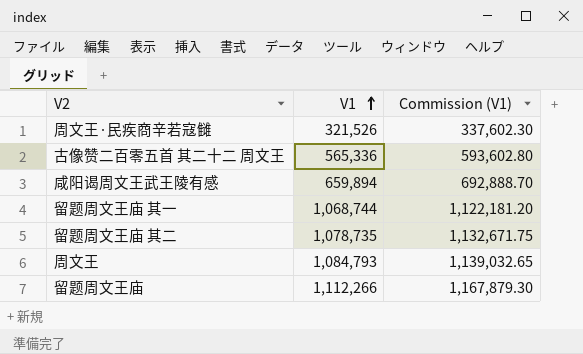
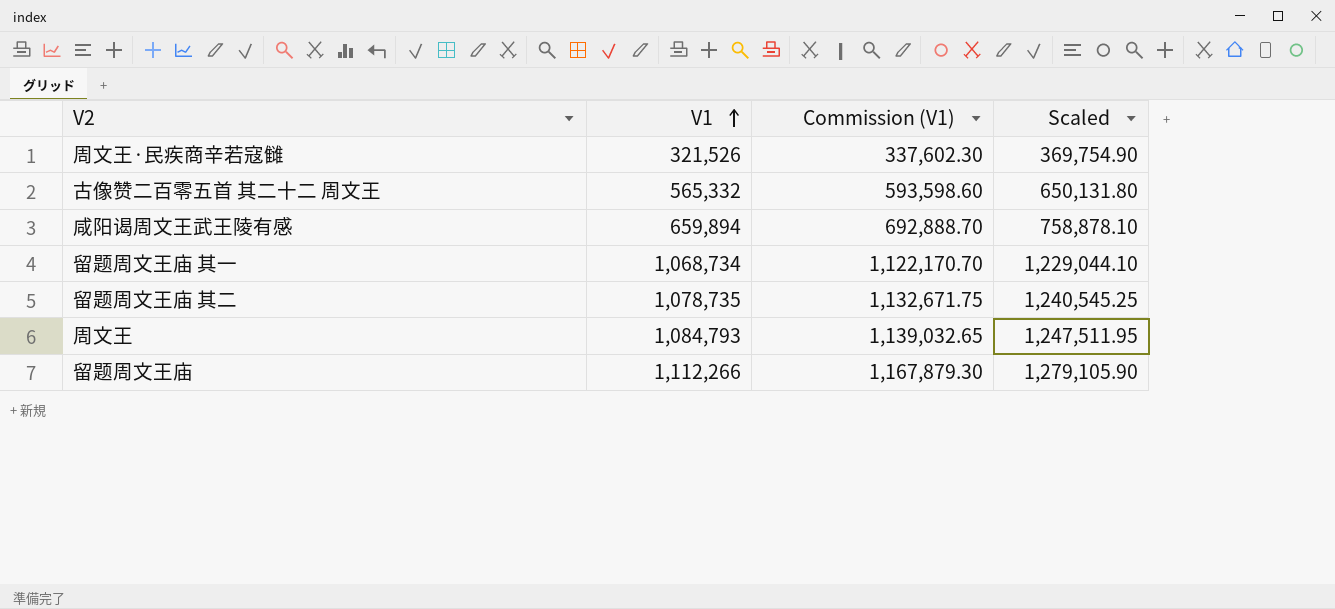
column Scaled | formula: none -> [V1] * 1.15
古像赞二百零五首 其二十二 周文王 | V1: 565,336 -> 565,332
古像赞二百零五首 其二十二 周文王 | Commission (V1): 593,602.80 -> 593,598.60
留题周文王庙 其一 | V1: 1,068,744 -> 1,068,734
留题周文王庙 其一 | Commission (V1): 1,122,181.20 -> 1,122,170.70

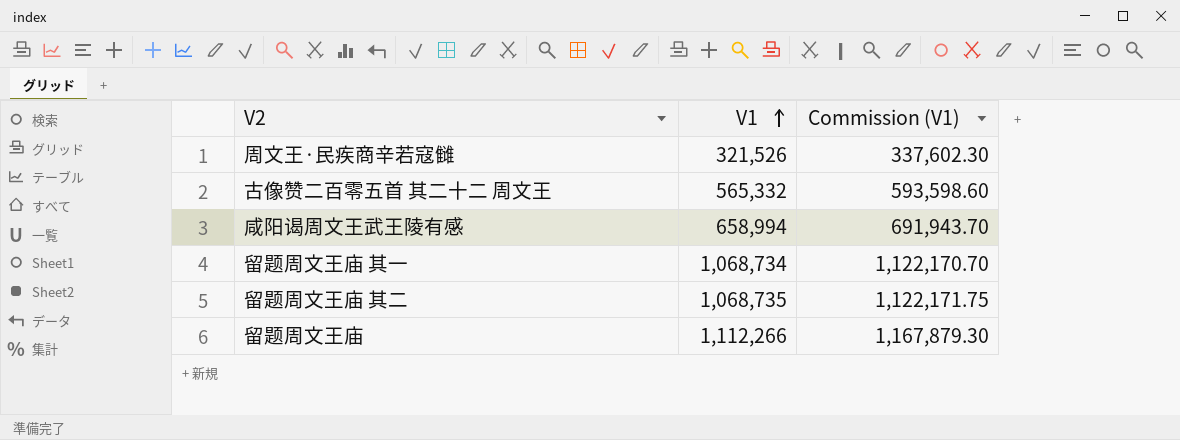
column Scaled | formula: [V1] * 1.15 -> none
row 周文王: 1,084,793 | 1,139,032.65 | 1,247,511.95 -> none
咸阳谒周文王武王陵有感 | V1: 659,894 -> 658,994
咸阳谒周文王武王陵有感 | Commission (V1): 692,888.70 -> 691,943.70
留题周文王庙 其二 | V1: 1,078,735 -> 1,068,735
留题周文王庙 其二 | Commission (V1): 1,132,671.75 -> 1,122,171.75

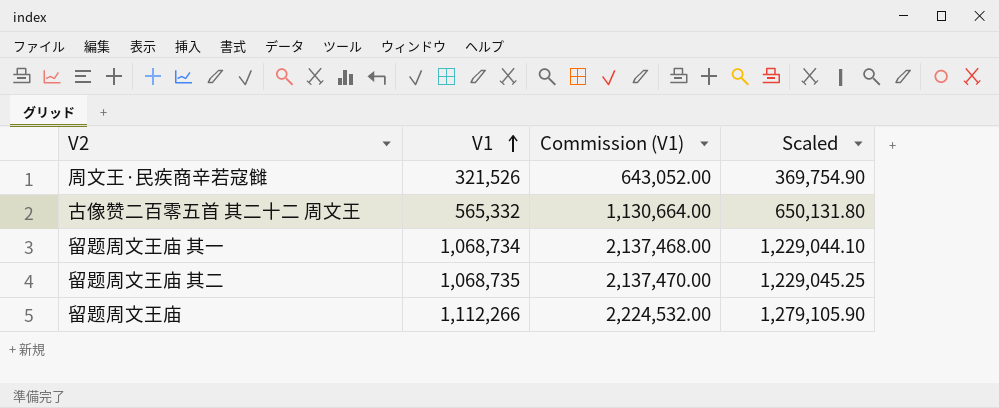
column Commission (V1) | formula: [V1] * 1.05 -> [V1] * 2
column Scaled | formula: none -> [V1] * 1.15
row 咸阳谒周文王武王陵有感: 658,994 | 691,943.70 -> none

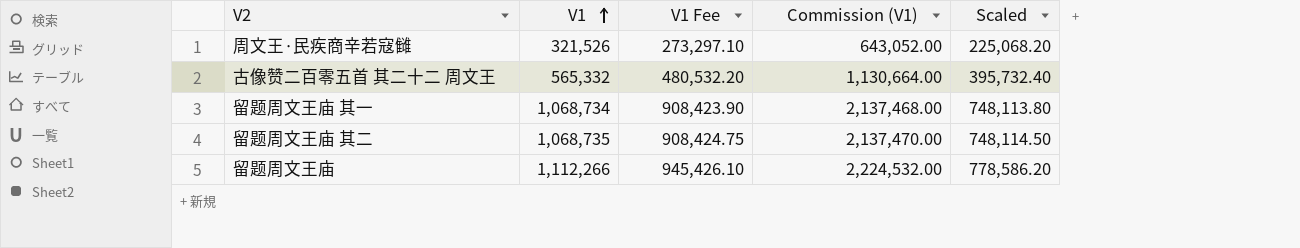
column V1 Fee | formula: none -> [V1] * 0.85
column Scaled | formula: [V1] * 1.15 -> [V1] * 0.7

